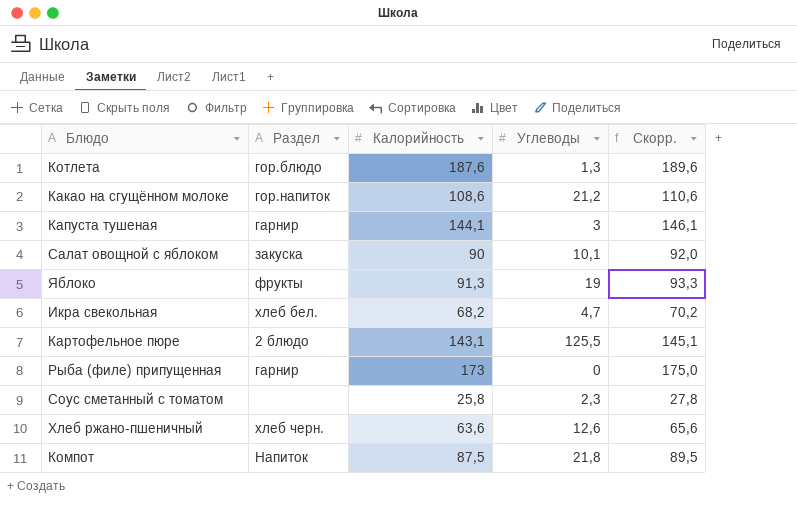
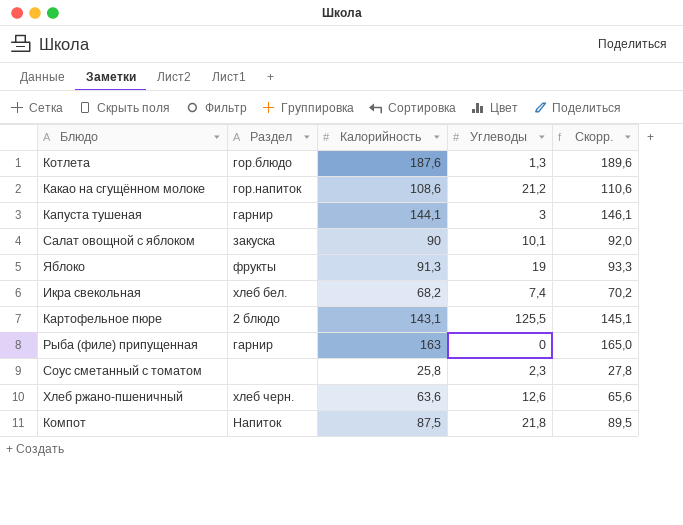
Икра свекольная | Углеводы: 4,7 -> 7,4
Рыба (филе) припущенная | Калорийность: 173 -> 163
Рыба (филе) припущенная | Скорр.: 175,0 -> 165,0

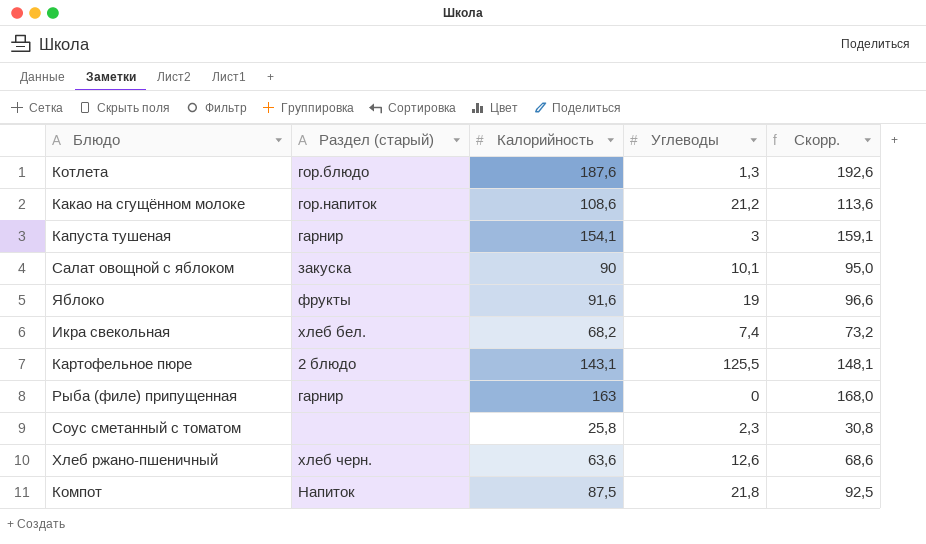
column name: Раздел -> Раздел (старый)
column Скорр. | formula: [Калорийность] + 2 -> [Калорийность] + 5
Капуста тушеная | Калорийность: 144,1 -> 154,1
Яблоко | Калорийность: 91,3 -> 91,6

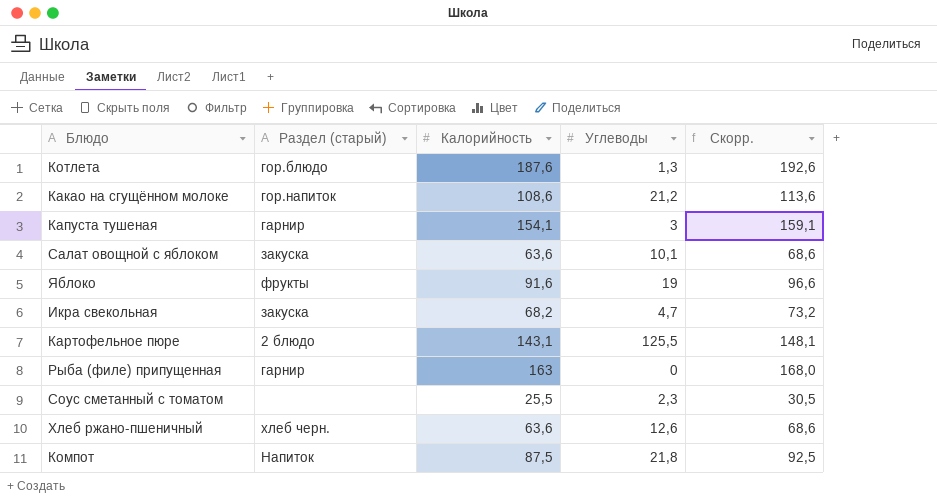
Салат овощной с яблоком | Калорийность: 90 -> 63,6
Салат овощной с яблоком | Скорр.: 95,0 -> 68,6
Икра свекольная | Раздел (старый): хлеб бел. -> закуска
Икра свекольная | Углеводы: 7,4 -> 4,7
Соус сметанный с томатом | Калорийность: 25,8 -> 25,5
Соус сметанный с томатом | Скорр.: 30,8 -> 30,5

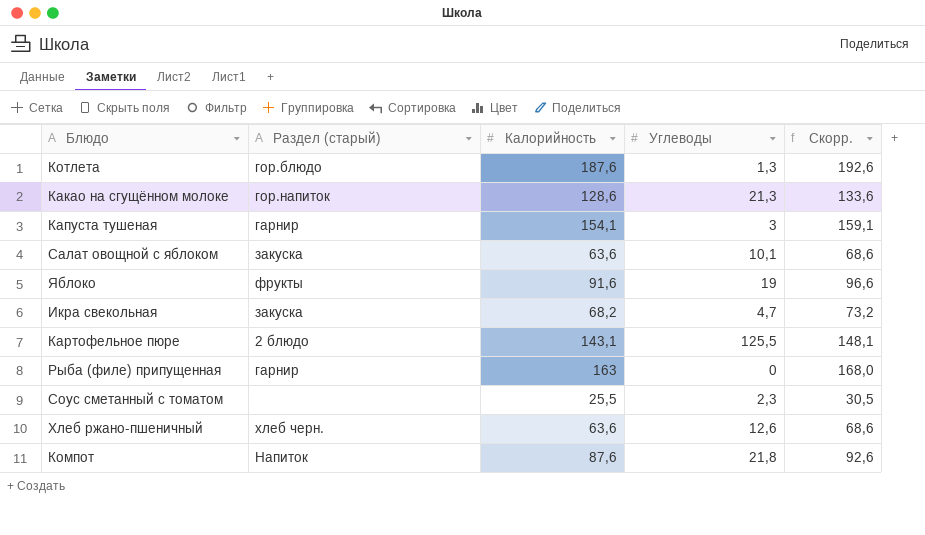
Какао на сгущённом молоке | Калорийность: 108,6 -> 128,6
Какао на сгущённом молоке | Углеводы: 21,2 -> 21,3
Какао на сгущённом молоке | Скорр.: 113,6 -> 133,6
Компот | Калорийность: 87,5 -> 87,6
Компот | Скорр.: 92,5 -> 92,6

